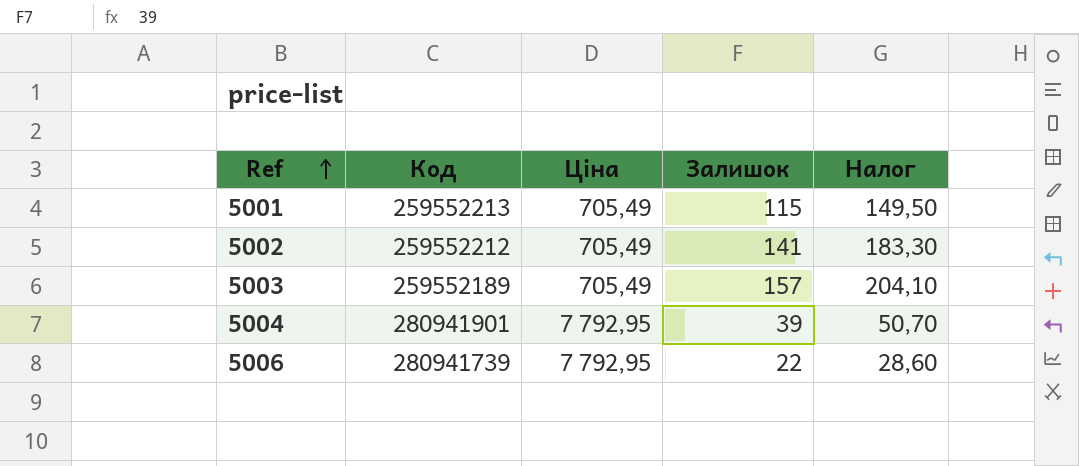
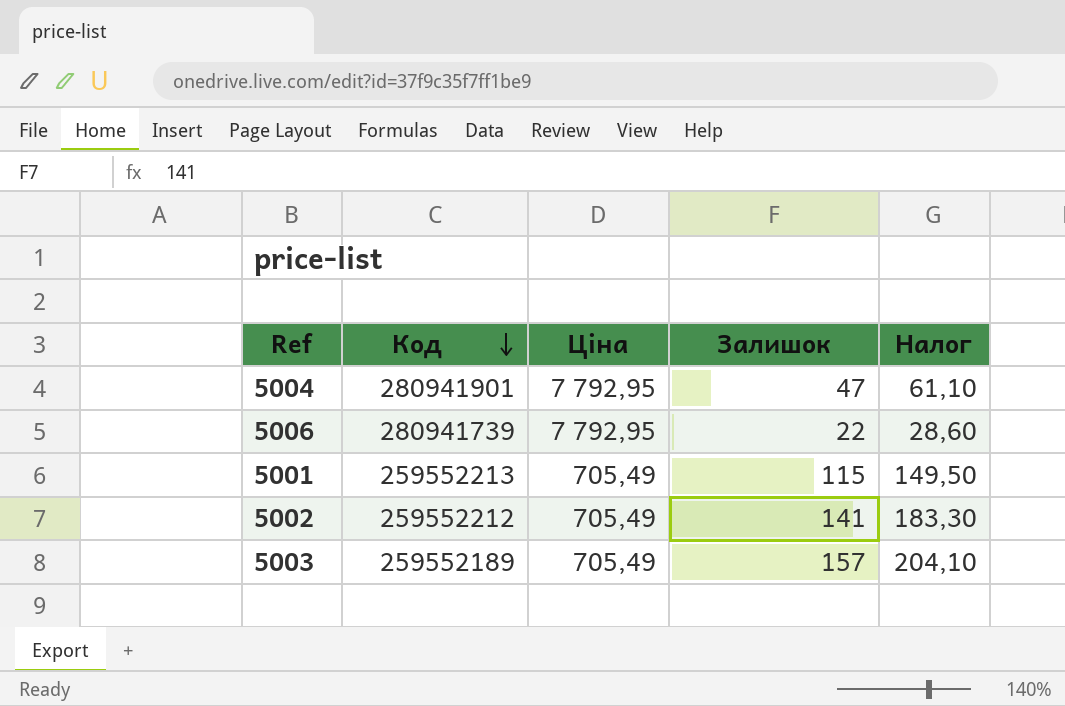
row order: Ref ascending -> Код descending
5004 | Залишок: 39 -> 47
5004 | Налог: 50,70 -> 61,10

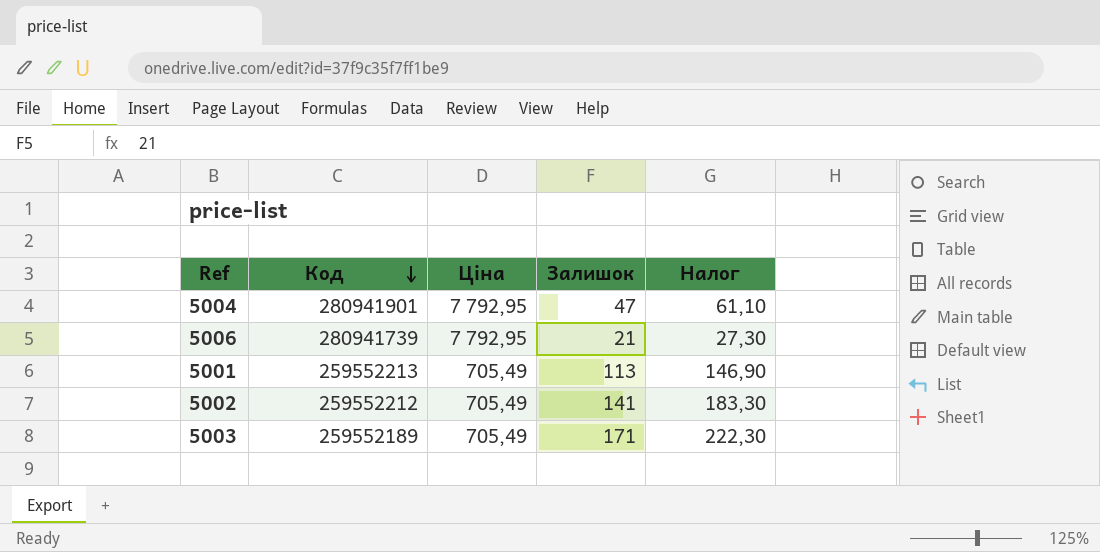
5006 | Залишок: 22 -> 21
5006 | Налог: 28,60 -> 27,30
5001 | Залишок: 115 -> 113
5001 | Налог: 149,50 -> 146,90
5003 | Залишок: 157 -> 171
5003 | Налог: 204,10 -> 222,30

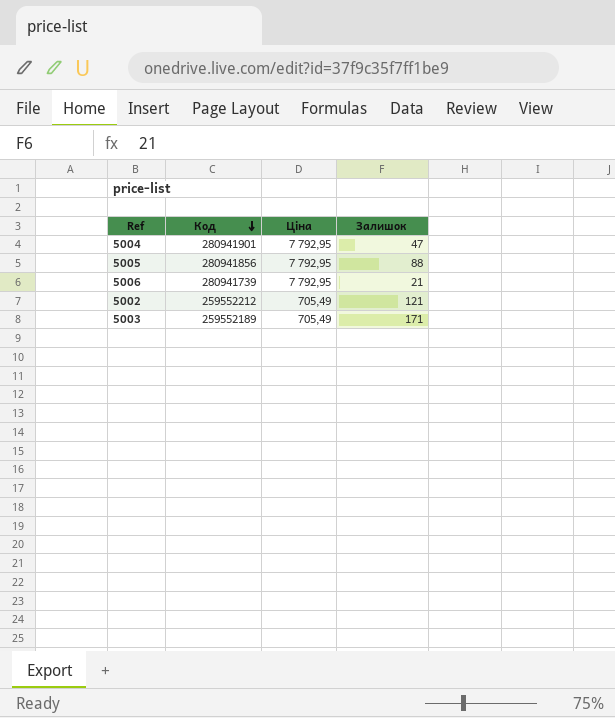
column Налог | formula: [Залишок] * 1,3 -> none
row 5001: 259552213 | 705,49 | 113 | 146,90 -> none
row 5005: none -> 280941856 | 7 792,95 | 88
5002 | Залишок: 141 -> 121

